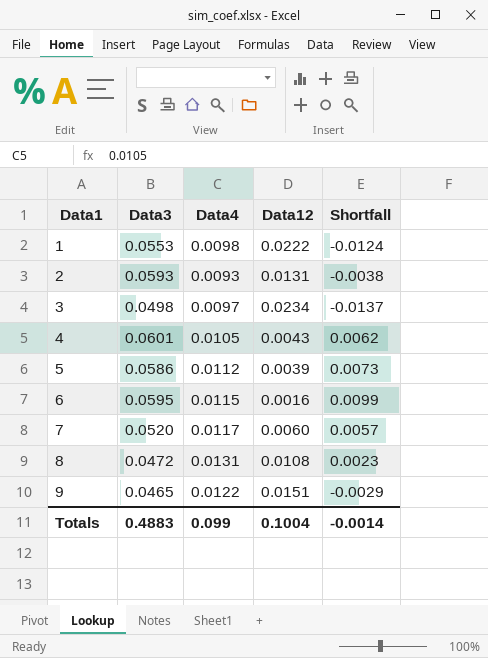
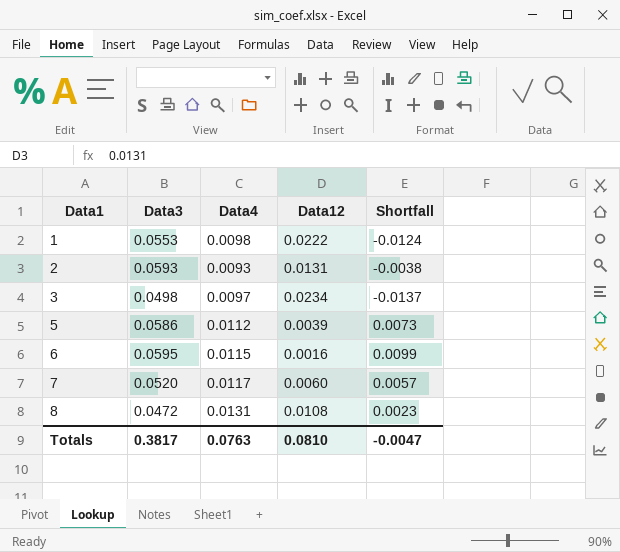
row 4: 0.0601 | 0.0105 | 0.0043 | 0.0062 -> none
row 9: 0.0465 | 0.0122 | 0.0151 | -0.0029 -> none
Totals | Data3: 0.4883 -> 0.3817
Totals | Data4: 0.099 -> 0.0763
Totals | Data12: 0.1004 -> 0.0810
Totals | Shortfall: -0.0014 -> -0.0047

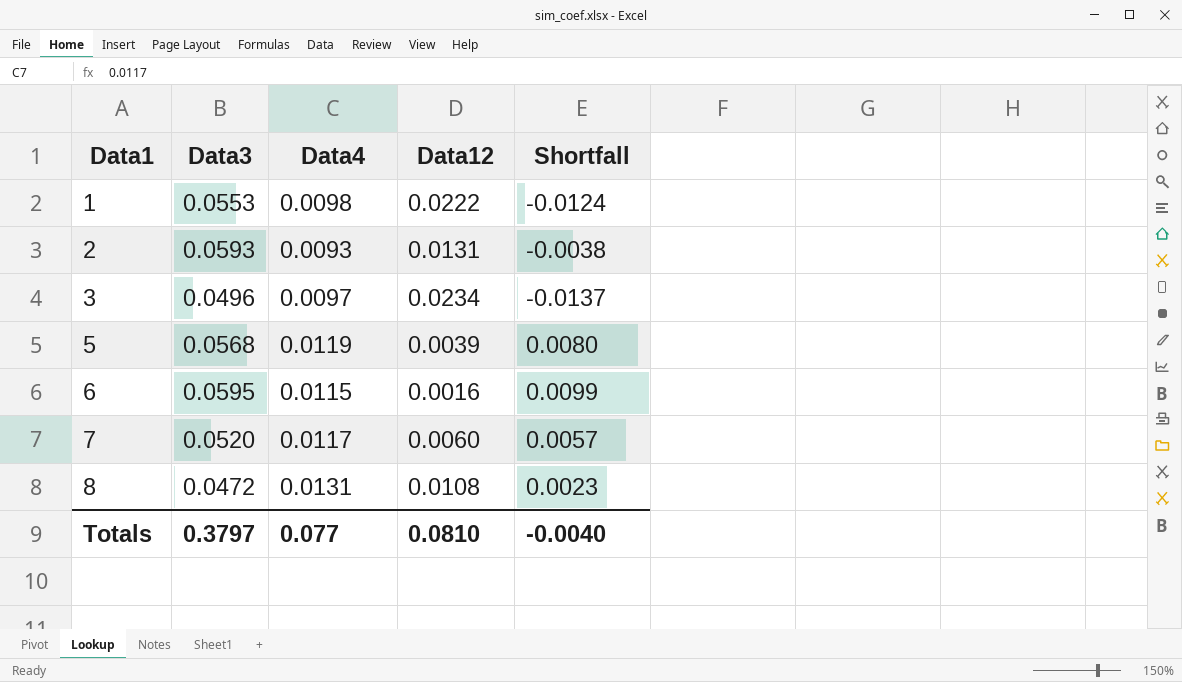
3 | Data3: 0.0498 -> 0.0496
5 | Data3: 0.0586 -> 0.0568
5 | Data4: 0.0112 -> 0.0119
5 | Shortfall: 0.0073 -> 0.0080
Totals | Data3: 0.3817 -> 0.3797
Totals | Data4: 0.0763 -> 0.077
Totals | Shortfall: -0.0047 -> -0.0040

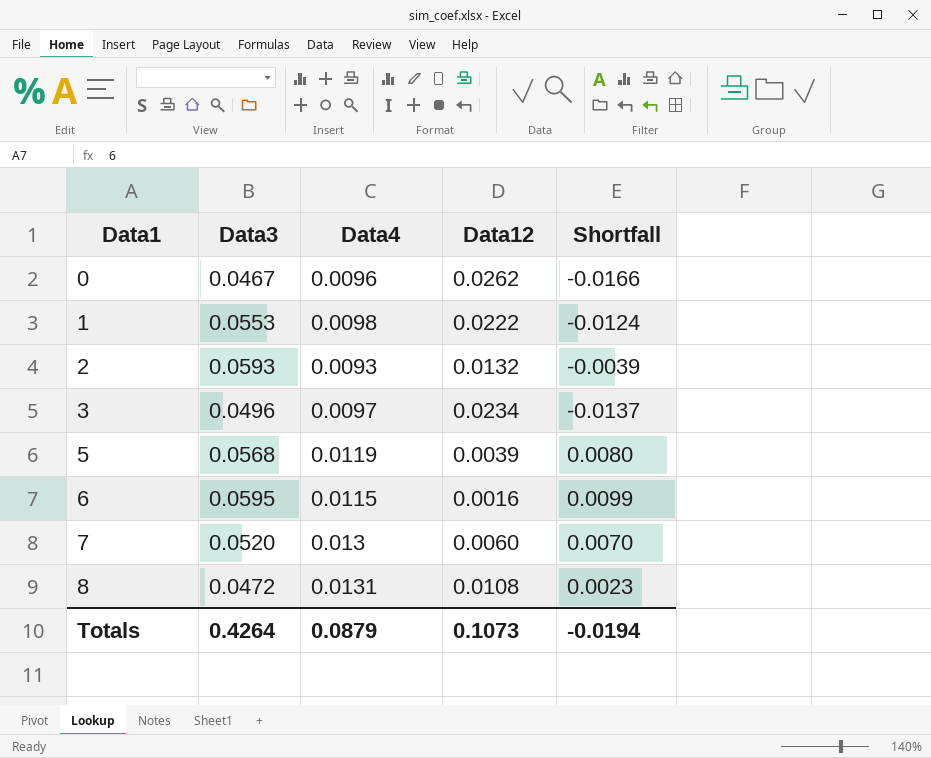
row 0: none -> 0.0467 | 0.0096 | 0.0262 | -0.0166
2 | Data12: 0.0131 -> 0.0132
2 | Shortfall: -0.0038 -> -0.0039
7 | Data4: 0.0117 -> 0.013
7 | Shortfall: 0.0057 -> 0.0070
Totals | Data3: 0.3797 -> 0.4264
Totals | Data4: 0.077 -> 0.0879
Totals | Data12: 0.0810 -> 0.1073
Totals | Shortfall: -0.0040 -> -0.0194

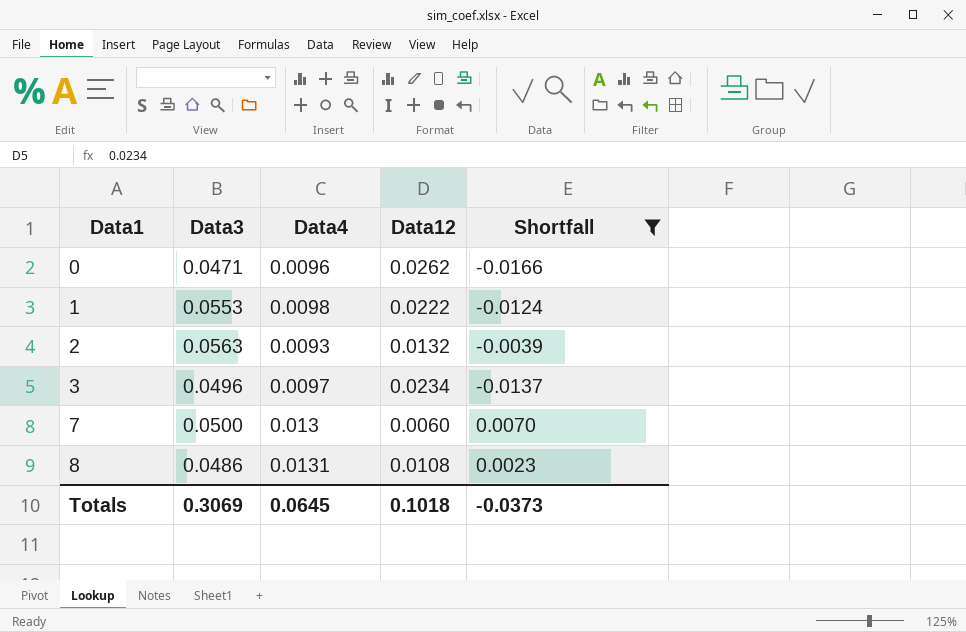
filter: none -> Shortfall <= 0.0070
0 | Data3: 0.0467 -> 0.0471
2 | Data3: 0.0593 -> 0.0563
7 | Data3: 0.0520 -> 0.0500
8 | Data3: 0.0472 -> 0.0486
Totals | Data3: 0.4264 -> 0.3069
Totals | Data4: 0.0879 -> 0.0645
Totals | Data12: 0.1073 -> 0.1018
Totals | Shortfall: -0.0194 -> -0.0373

